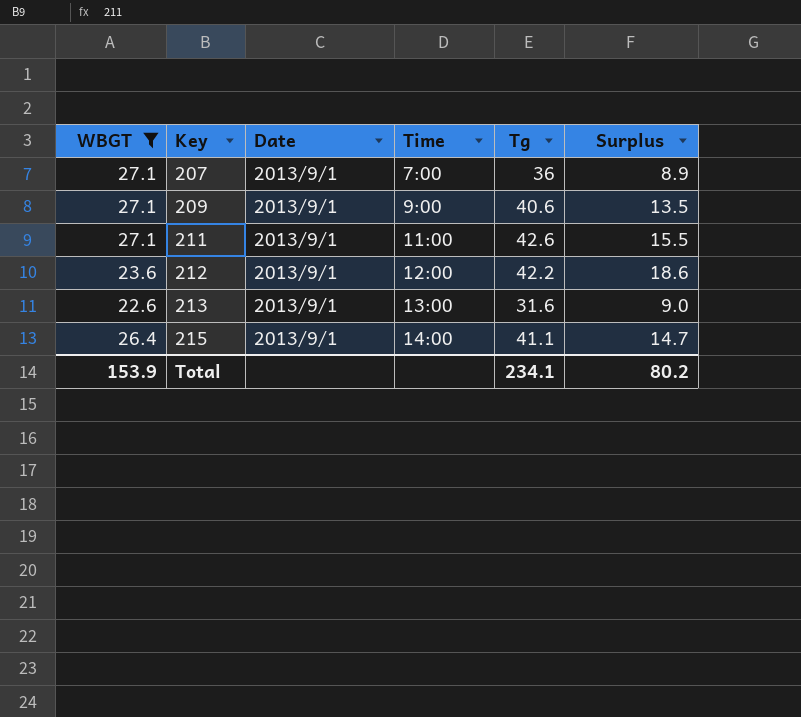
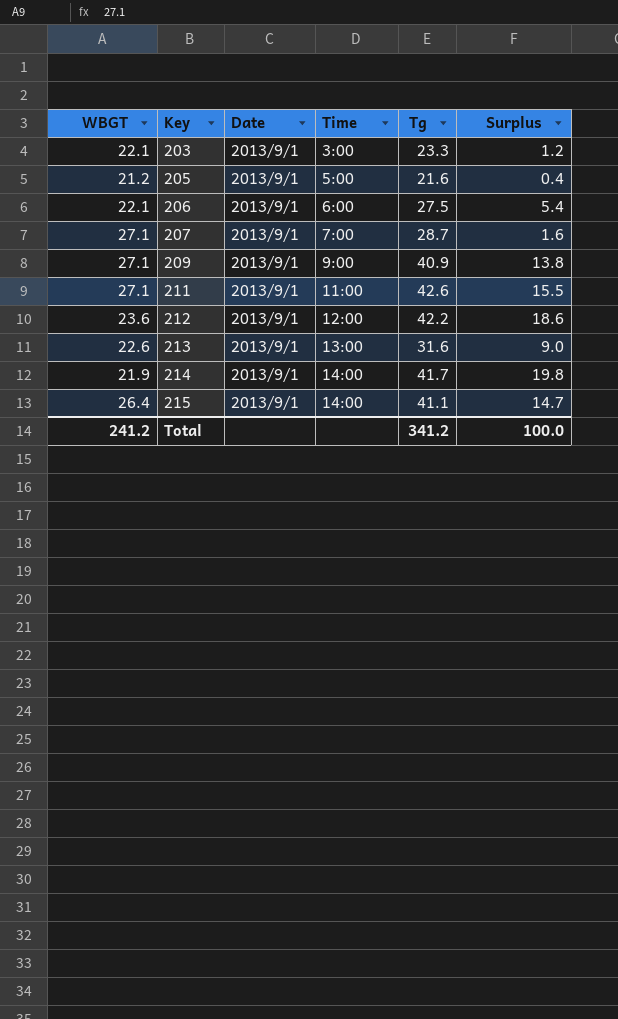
filter: WBGT >= 22.6 -> none
207 | Tg: 36 -> 28.7
207 | Surplus: 8.9 -> 1.6
209 | Tg: 40.6 -> 40.9
209 | Surplus: 13.5 -> 13.8
Total | WBGT: 153.9 -> 241.2
Total | Tg: 234.1 -> 341.2
Total | Surplus: 80.2 -> 100.0

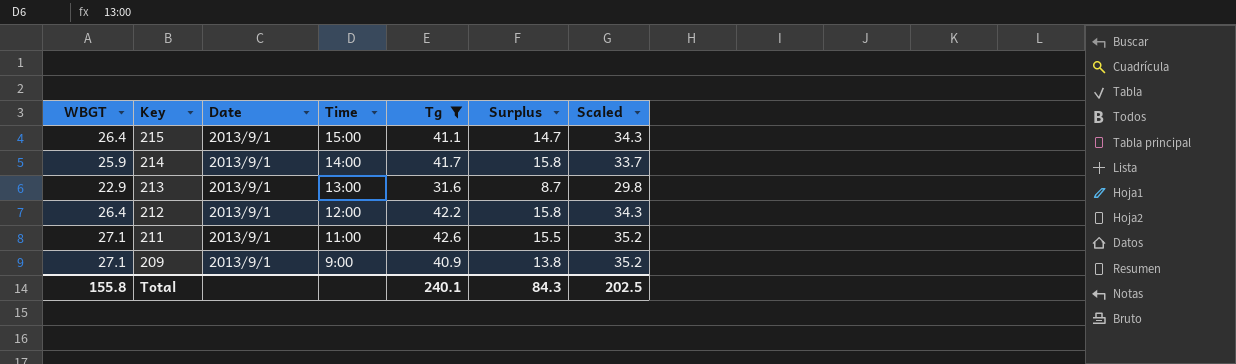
filter: none -> Tg >= 31.6
row order: Key ascending -> Key descending
column Scaled | formula: none -> [WBGT] * 1.3
215 | Time: 14:00 -> 15:00
214 | WBGT: 21.9 -> 25.9
214 | Surplus: 19.8 -> 15.8
213 | WBGT: 22.6 -> 22.9
213 | Surplus: 9.0 -> 8.7
212 | WBGT: 23.6 -> 26.4
212 | Surplus: 18.6 -> 15.8
Total | WBGT: 241.2 -> 155.8
Total | Tg: 341.2 -> 240.1
Total | Surplus: 100.0 -> 84.3

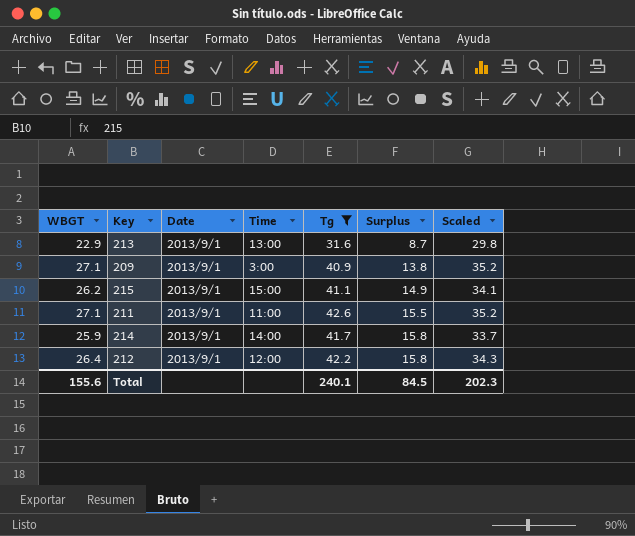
row order: Key descending -> Surplus ascending
209 | Time: 9:00 -> 3:00
215 | WBGT: 26.4 -> 26.2
215 | Surplus: 14.7 -> 14.9
215 | Scaled: 34.3 -> 34.1
Total | WBGT: 155.8 -> 155.6
Total | Surplus: 84.3 -> 84.5
Total | Scaled: 202.5 -> 202.3

